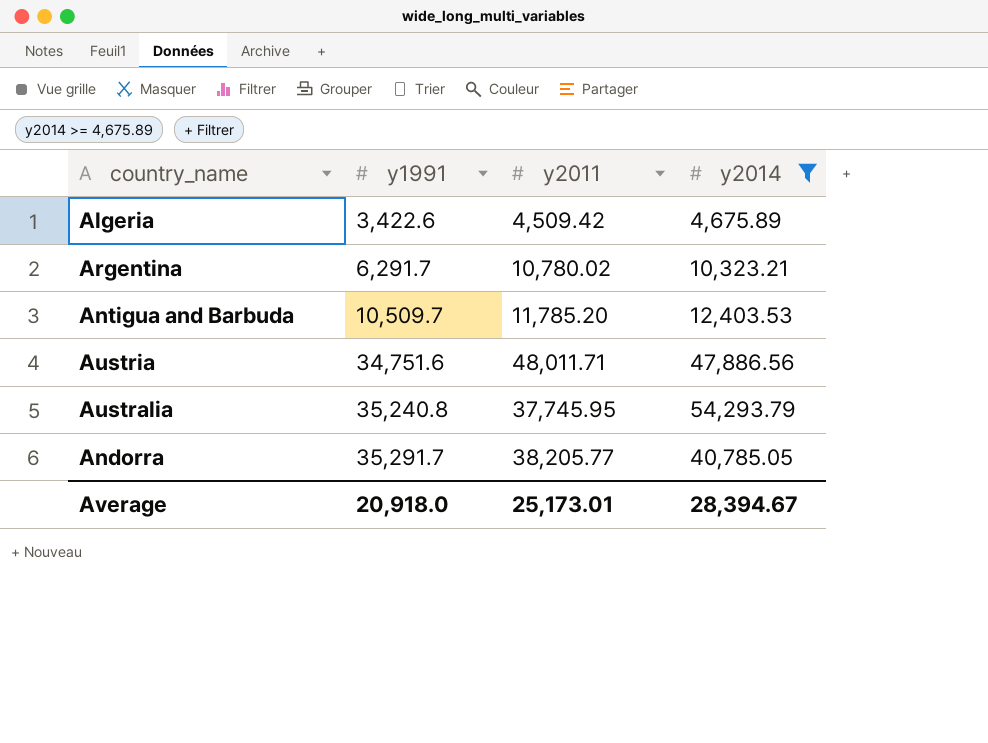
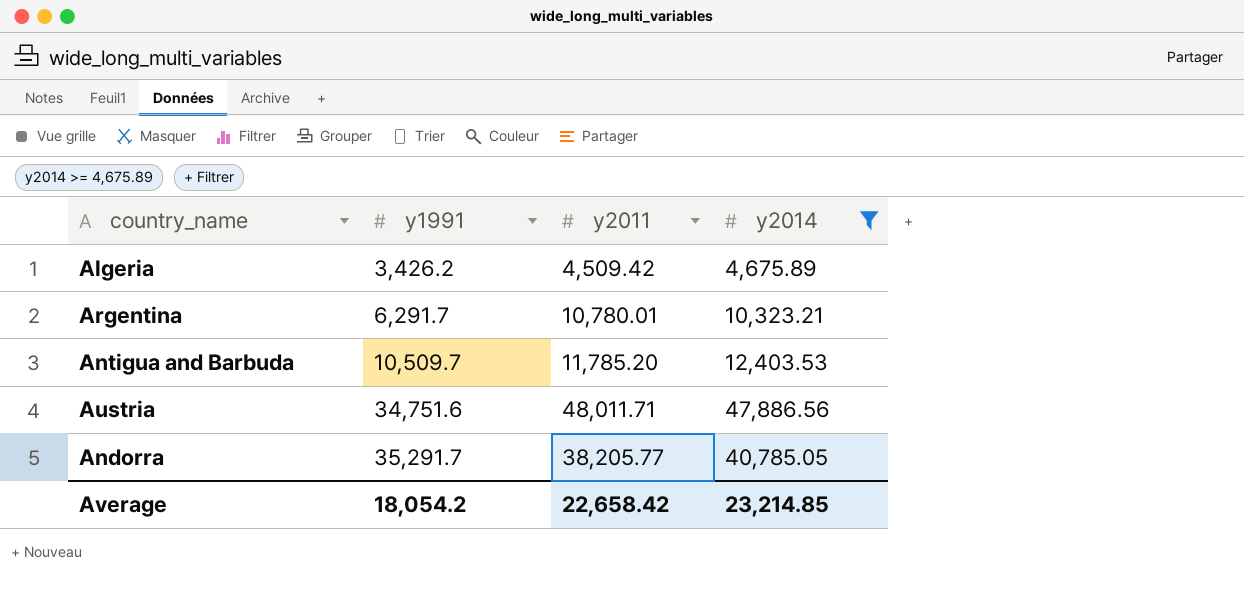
row Australia: 35,240.8 | 37,745.95 | 54,293.79 -> none
Algeria | y1991: 3,422.6 -> 3,426.2
Argentina | y2011: 10,780.02 -> 10,780.01
Average | y1991: 20,918.0 -> 18,054.2
Average | y2011: 25,173.01 -> 22,658.42
Average | y2014: 28,394.67 -> 23,214.85

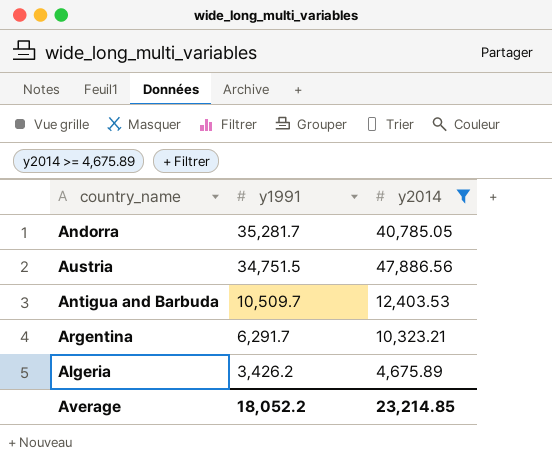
row order: y1991 ascending -> y1991 descending
column y2011 | position: 3 -> none
Andorra | y1991: 35,291.7 -> 35,281.7
Austria | y1991: 34,751.6 -> 34,751.5
Average | y1991: 18,054.2 -> 18,052.2

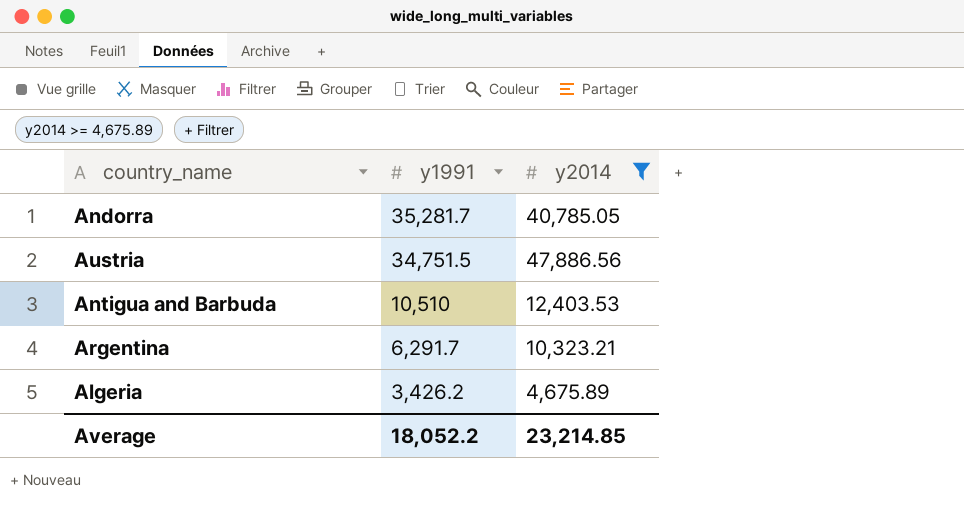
Antigua and Barbuda | y1991: 10,509.7 -> 10,510

